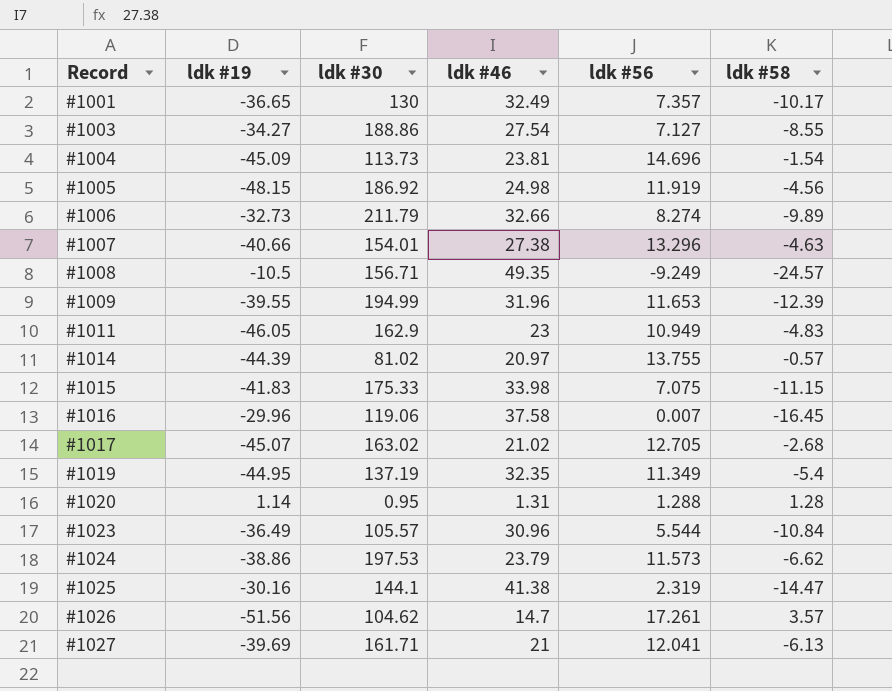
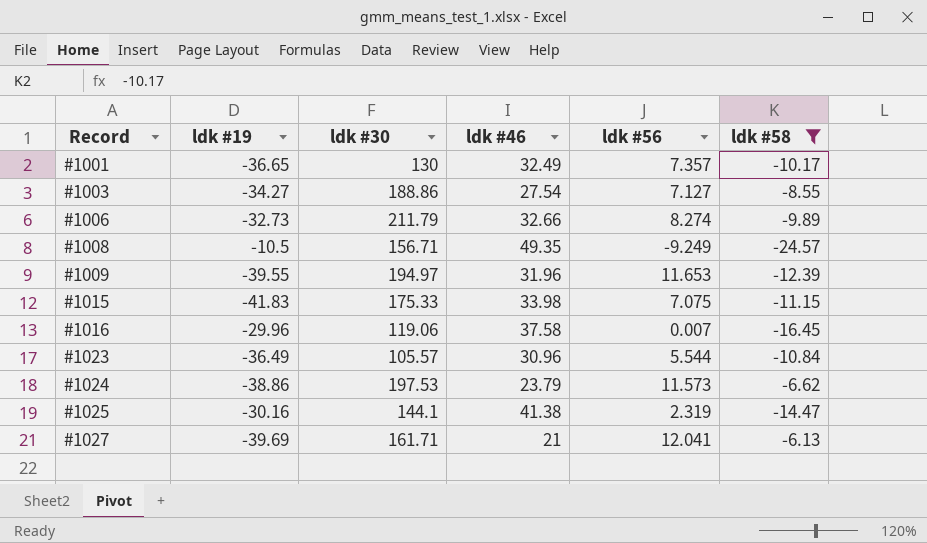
filter: none -> ldk #58 <= -6.13
#1009 | ldk #30: 194.99 -> 194.97

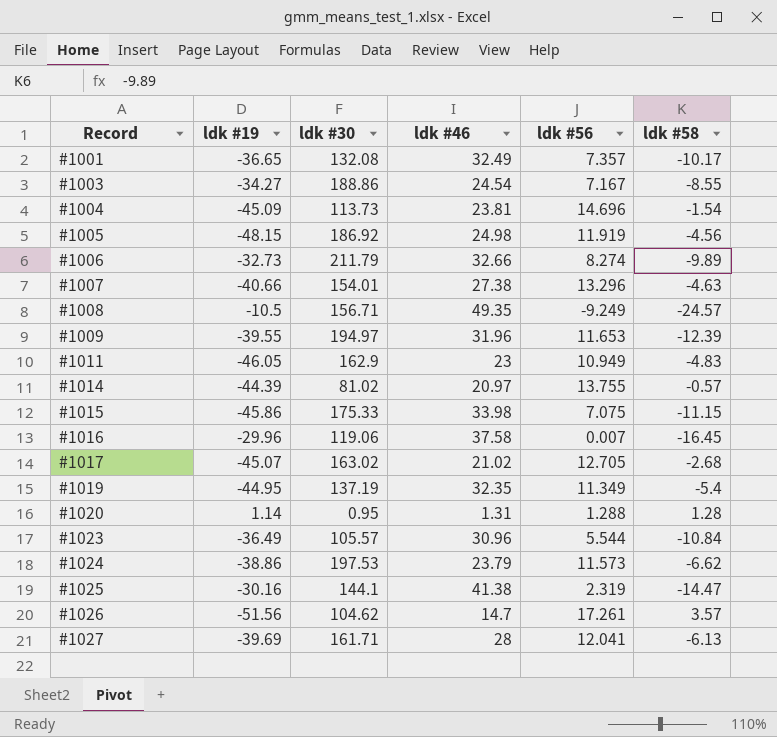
filter: ldk #58 <= -6.13 -> none
#1001 | ldk #30: 130 -> 132.08
#1003 | ldk #46: 27.54 -> 24.54
#1003 | ldk #56: 7.127 -> 7.167
#1015 | ldk #19: -41.83 -> -45.86
#1027 | ldk #46: 21 -> 28

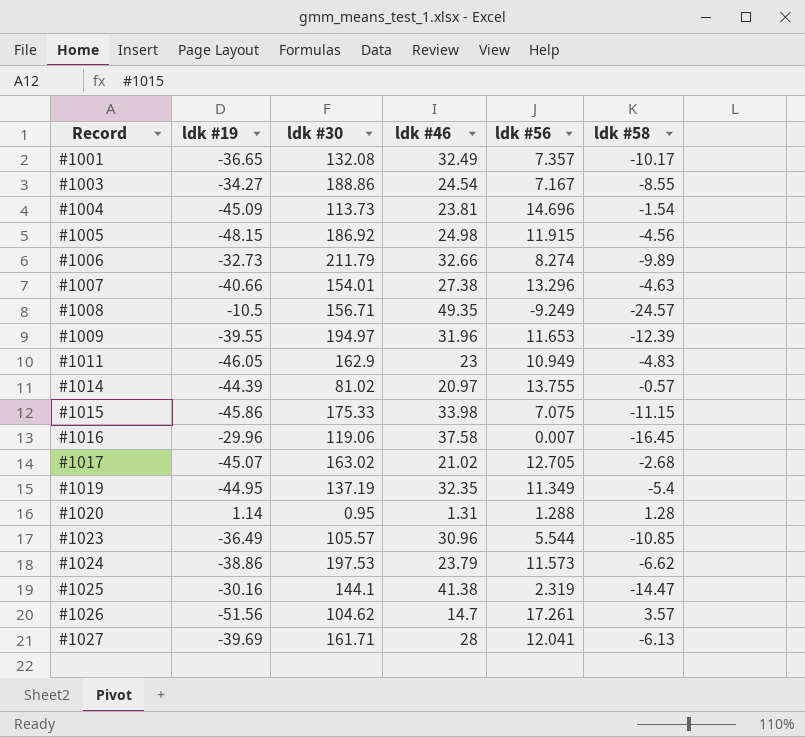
#1005 | ldk #56: 11.919 -> 11.915
#1023 | ldk #58: -10.84 -> -10.85

